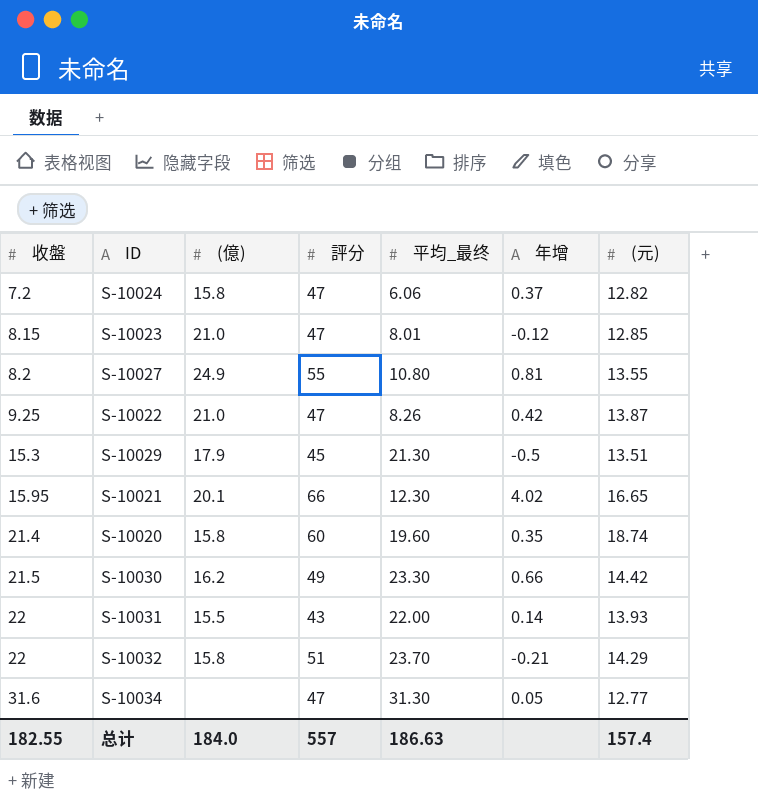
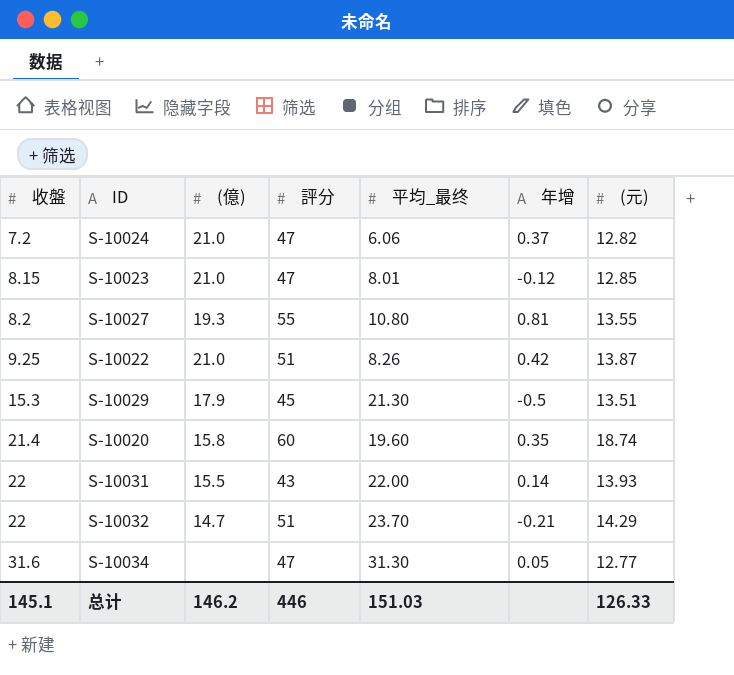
row S-10021: 15.95 | 20.1 | 66 | 12.30 | 4.02 | 16.65 -> none
row S-10030: 21.5 | 16.2 | 49 | 23.30 | 0.66 | 14.42 -> none
S-10024 | (億): 15.8 -> 21.0
S-10027 | (億): 24.9 -> 19.3
S-10022 | 評分: 47 -> 51
S-10032 | (億): 15.8 -> 14.7
总计 | 收盤: 182.55 -> 145.1
总计 | (億): 184.0 -> 146.2
总计 | 評分: 557 -> 446
总计 | 平均_最终: 186.63 -> 151.03
总计 | (元): 157.4 -> 126.33

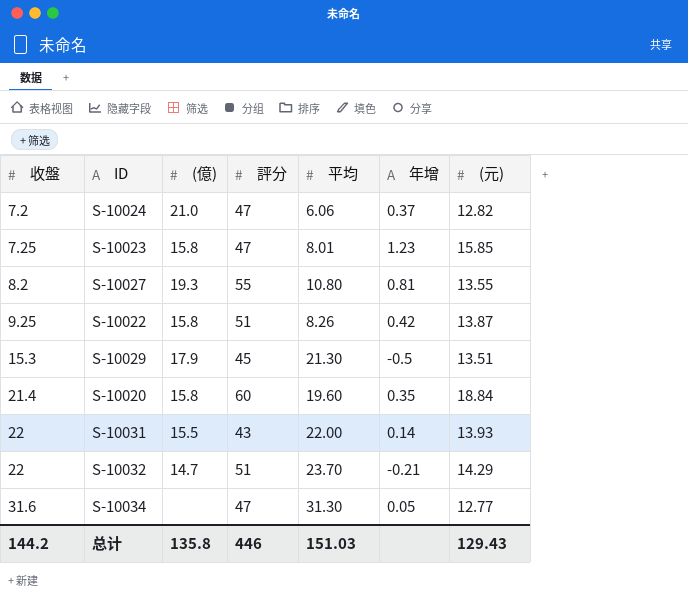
column name: 平均_最终 -> 平均
S-10023 | 收盤: 8.15 -> 7.25
S-10023 | (億): 21.0 -> 15.8
S-10023 | 年增: -0.12 -> 1.23
S-10023 | (元): 12.85 -> 15.85
S-10022 | (億): 21.0 -> 15.8
S-10020 | (元): 18.74 -> 18.84
总计 | 收盤: 145.1 -> 144.2
总计 | (億): 146.2 -> 135.8
总计 | (元): 126.33 -> 129.43

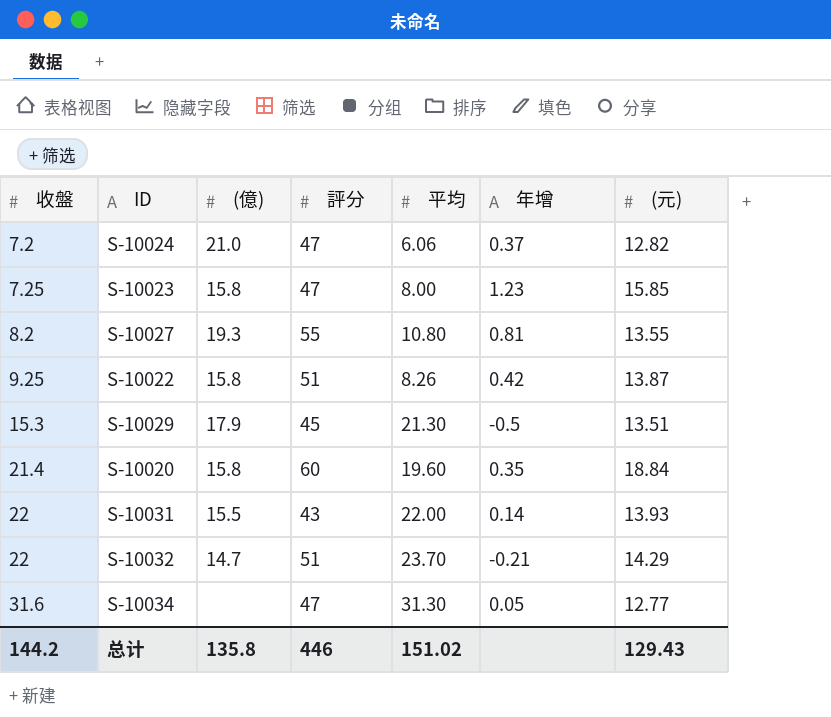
S-10023 | 平均: 8.01 -> 8.00
总计 | 平均: 151.03 -> 151.02

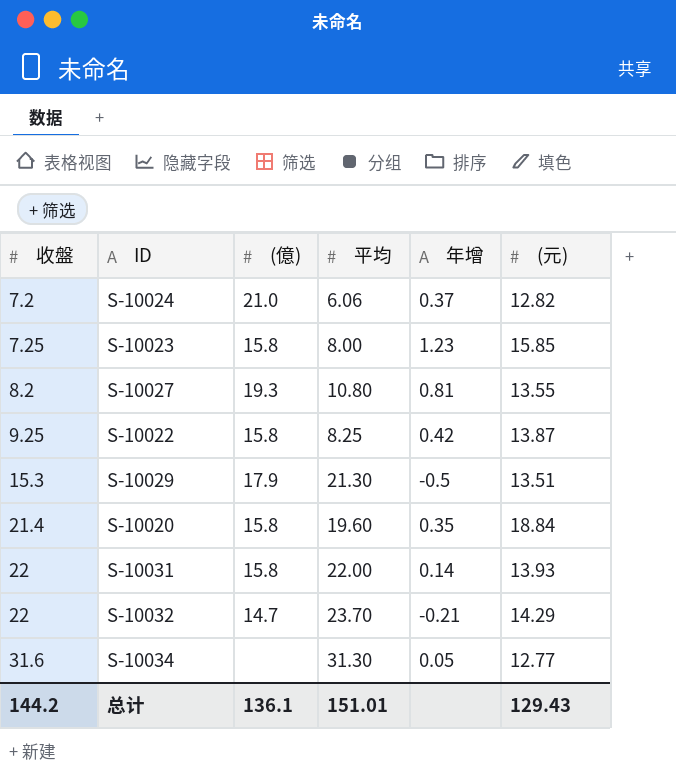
column 評分 | position: 4 -> none
S-10022 | 平均: 8.26 -> 8.25
S-10031 | (億): 15.5 -> 15.8
总计 | (億): 135.8 -> 136.1
总计 | 平均: 151.02 -> 151.01

